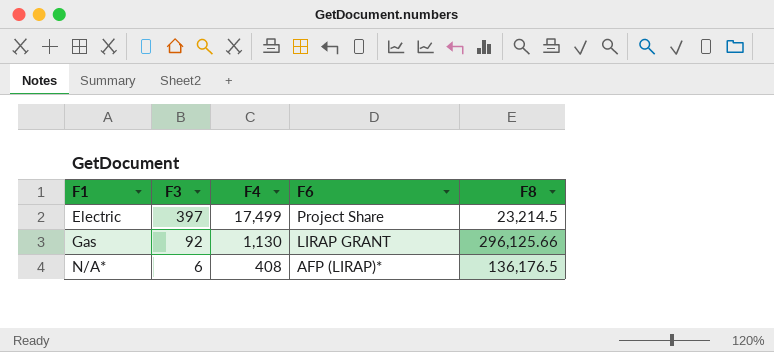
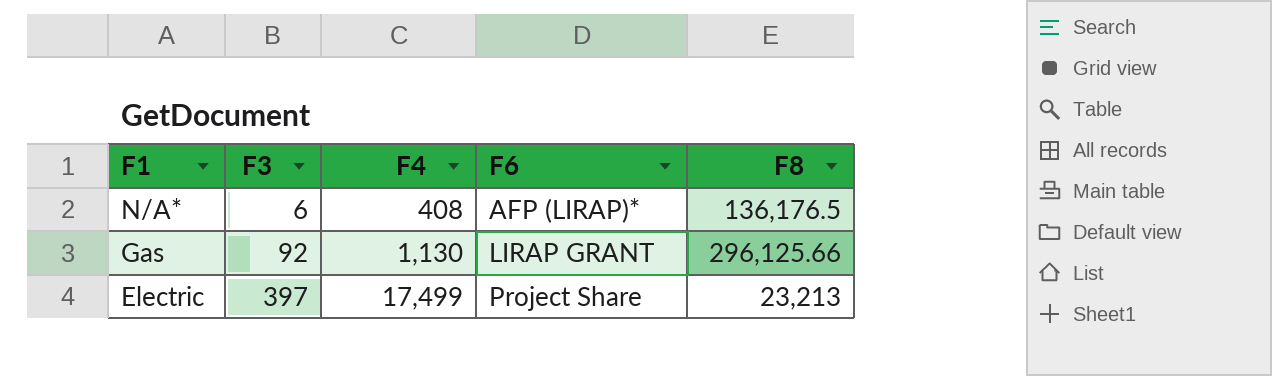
row order: F1 ascending -> F1 descending
Electric | F8: 23,214.5 -> 23,213

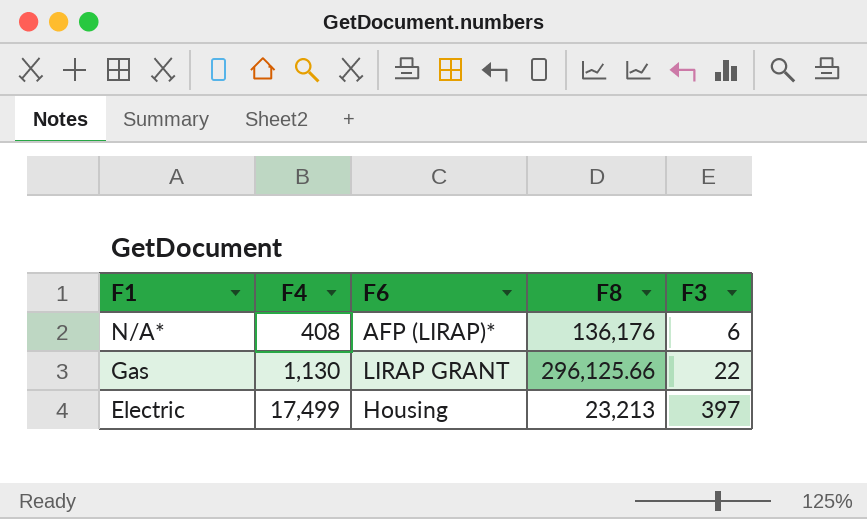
column F3 | position: 2 -> 5
N/A* | F8: 136,176.5 -> 136,176
Gas | F3: 92 -> 22
Electric | F6: Project Share -> Housing

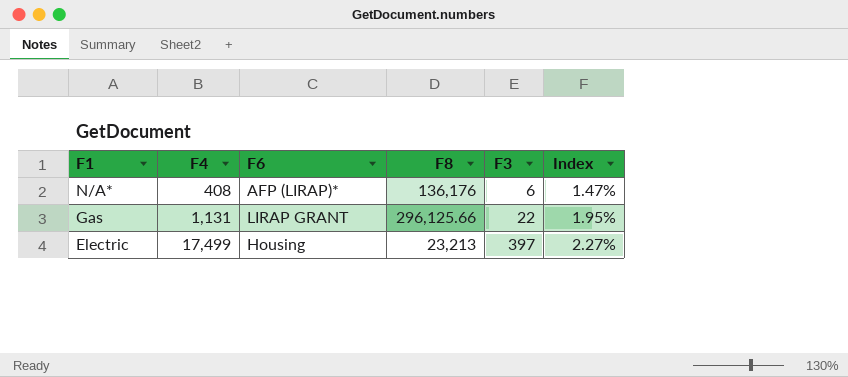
column Index | formula: none -> [F3] / [F4]
Gas | F4: 1,130 -> 1,131

